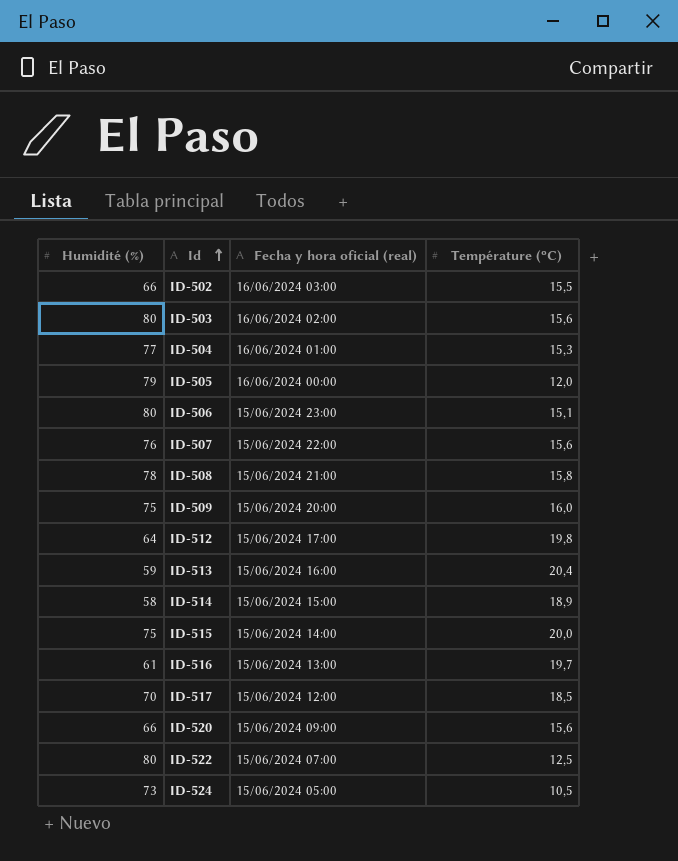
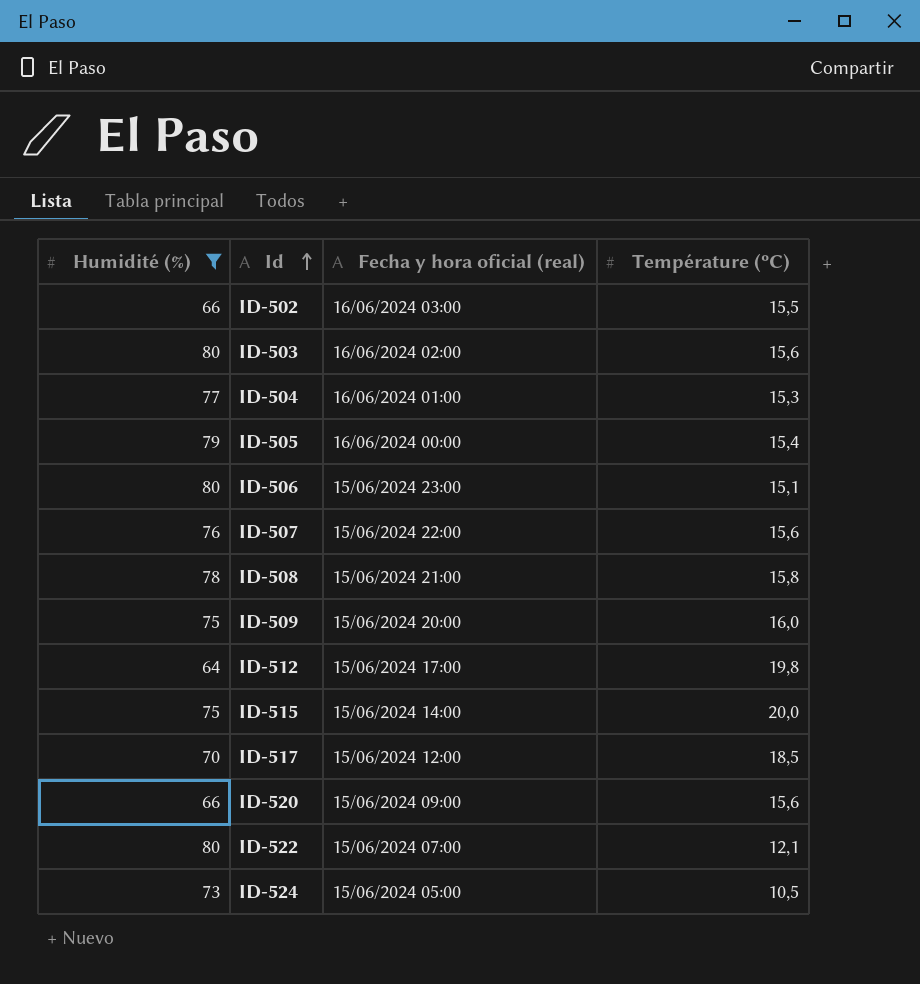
filter: none -> Humidité (%) >= 64
ID-505 | Température (ºC): 12,0 -> 15,4
ID-522 | Température (ºC): 12,5 -> 12,1

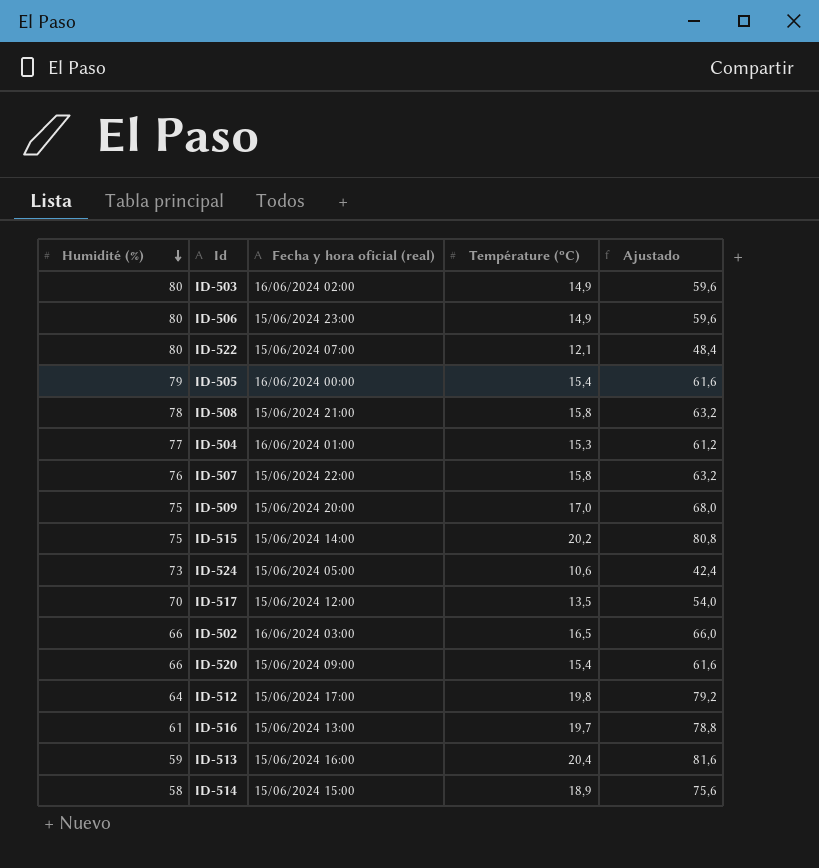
filter: Humidité (%) >= 64 -> none
row order: Id ascending -> Humidité (%) descending
column Ajustado | formula: none -> [Température (ºC)] * 4
ID-503 | Température (ºC): 15,6 -> 14,9
ID-506 | Température (ºC): 15,1 -> 14,9
ID-507 | Température (ºC): 15,6 -> 15,8
ID-509 | Température (ºC): 16,0 -> 17,0
ID-515 | Température (ºC): 20,0 -> 20,2
ID-524 | Température (ºC): 10,5 -> 10,6
ID-517 | Température (ºC): 18,5 -> 13,5
ID-502 | Température (ºC): 15,5 -> 16,5
ID-520 | Température (ºC): 15,6 -> 15,4

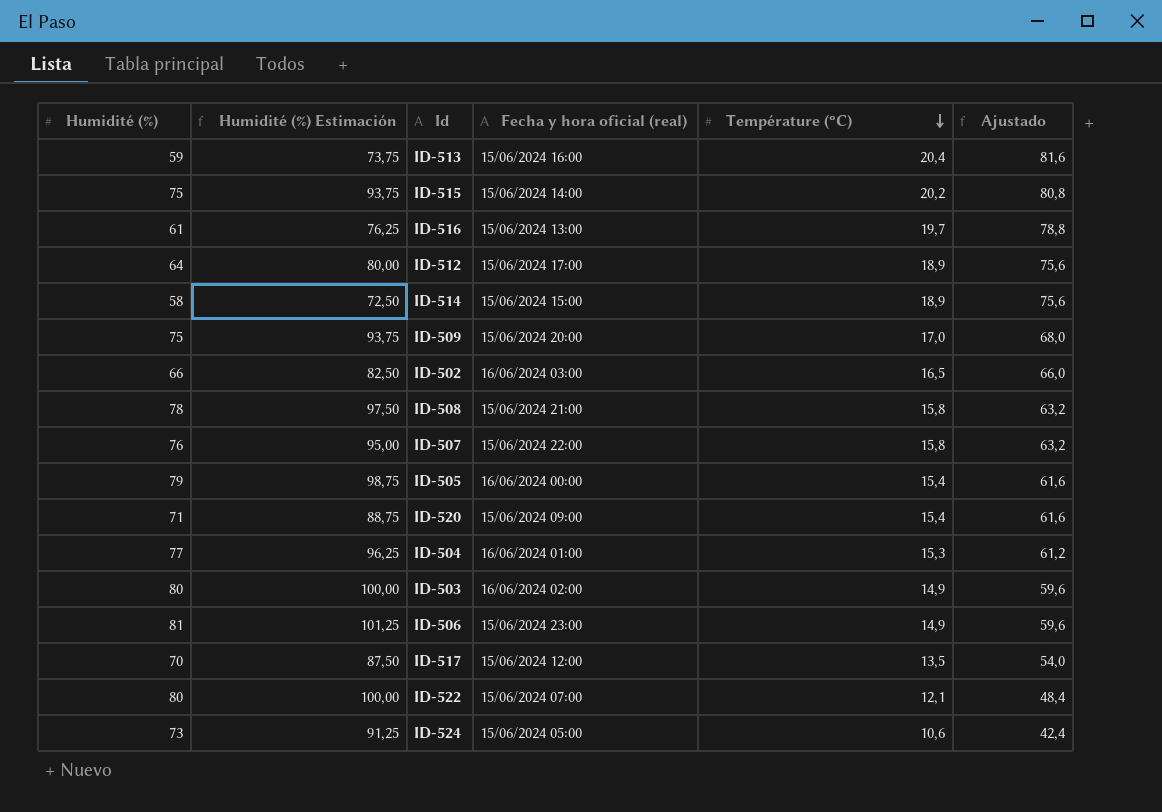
row order: Humidité (%) descending -> Température (ºC) descending
column Humidité (%) Estimación | formula: none -> [Humidité (%)] * 1,25
ID-512 | Température (ºC): 19,8 -> 18,9
ID-512 | Ajustado: 79,2 -> 75,6
ID-520 | Humidité (%): 66 -> 71
ID-506 | Humidité (%): 80 -> 81

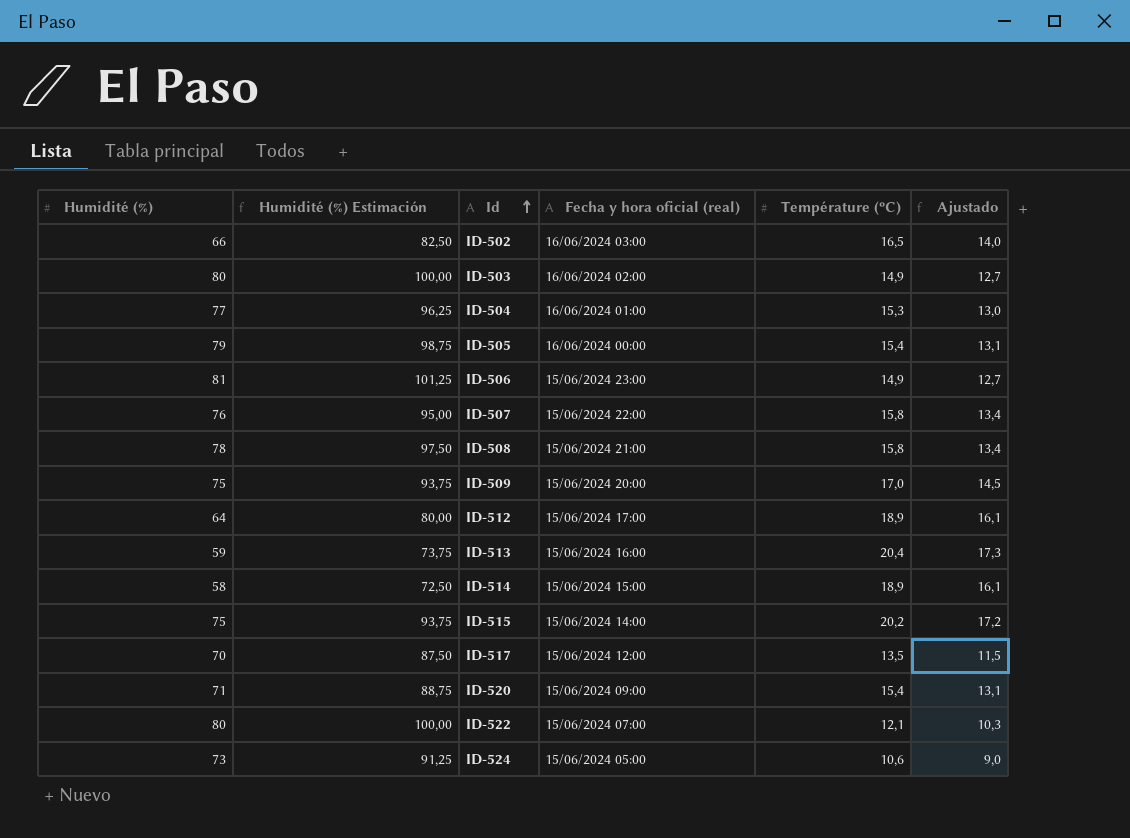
row order: Température (ºC) descending -> Id ascending
column Ajustado | formula: [Température (ºC)] * 4 -> [Température (ºC)] * 0,85
row ID-516: 61 | 76,25 | 15/06/2024 13:00 | 19,7 | 78,8 -> none

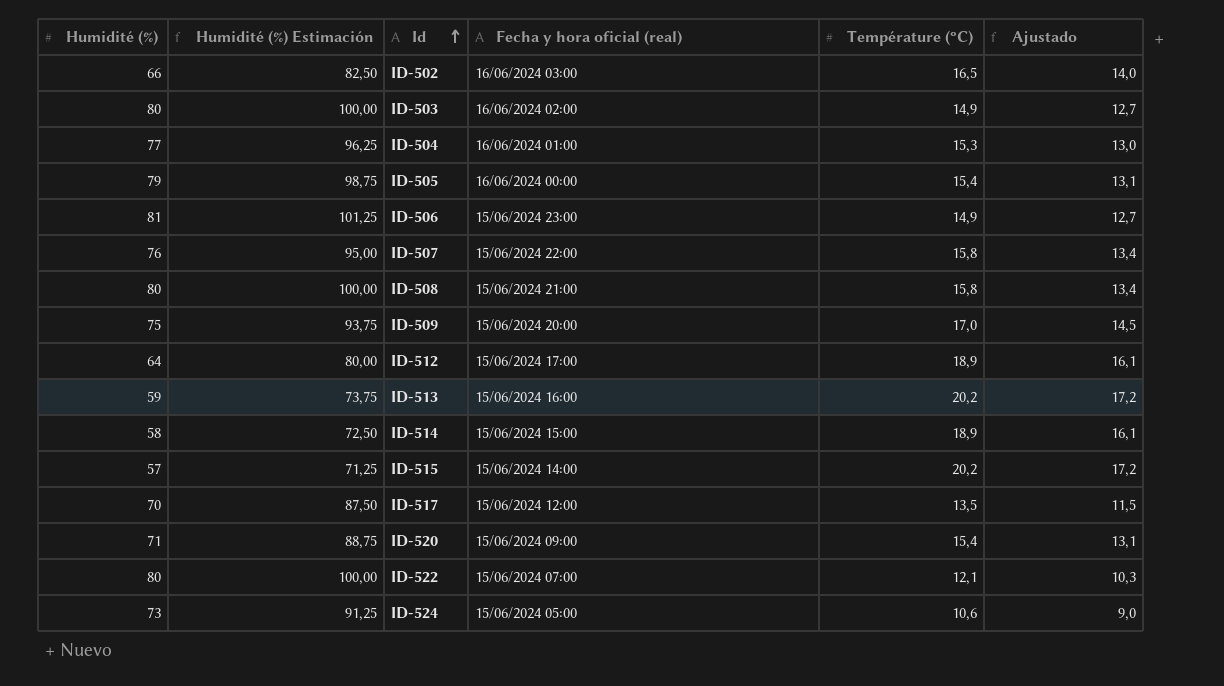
ID-508 | Humidité (%): 78 -> 80
ID-508 | Humidité (%) Estimación: 97,50 -> 100,00
ID-513 | Température (ºC): 20,4 -> 20,2
ID-513 | Ajustado: 17,3 -> 17,2
ID-515 | Humidité (%): 75 -> 57
ID-515 | Humidité (%) Estimación: 93,75 -> 71,25

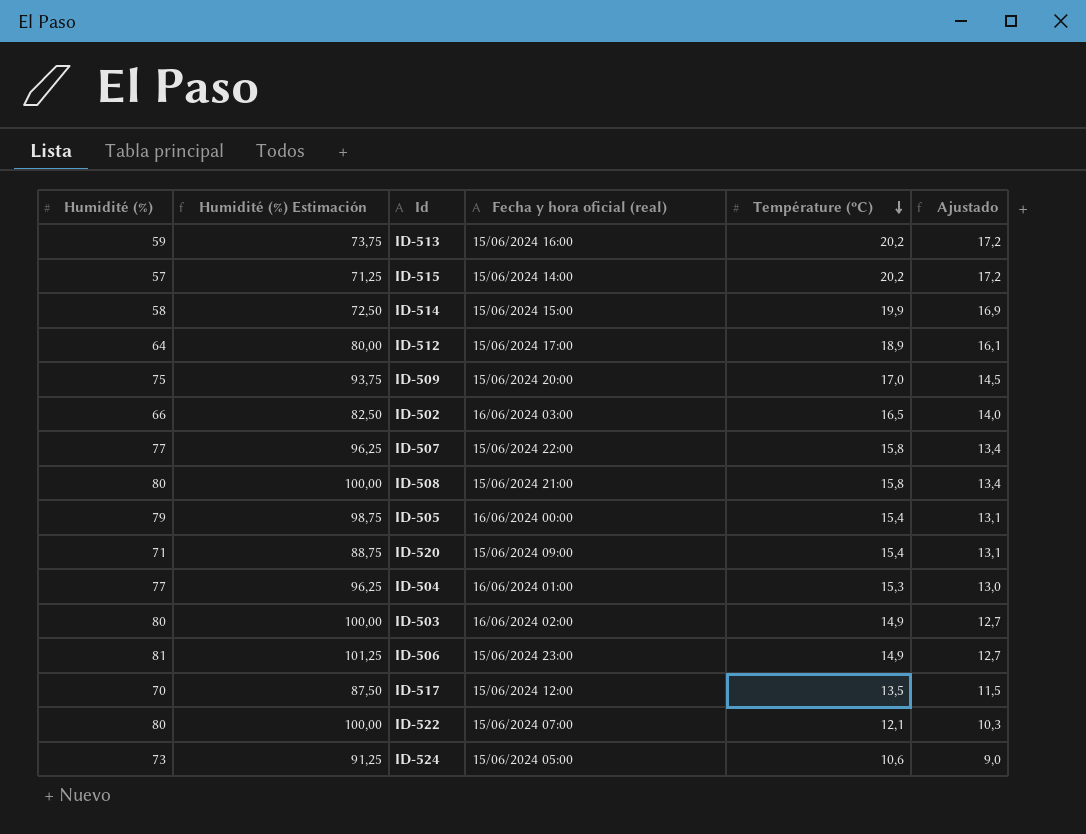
row order: Id ascending -> Température (ºC) descending
ID-514 | Température (ºC): 18,9 -> 19,9
ID-514 | Ajustado: 16,1 -> 16,9
ID-507 | Humidité (%): 76 -> 77
ID-507 | Humidité (%) Estimación: 95,00 -> 96,25

